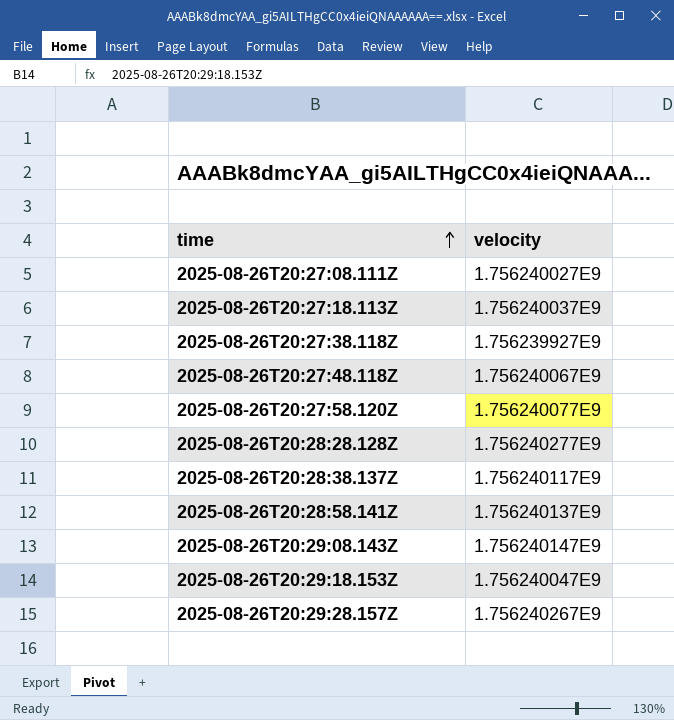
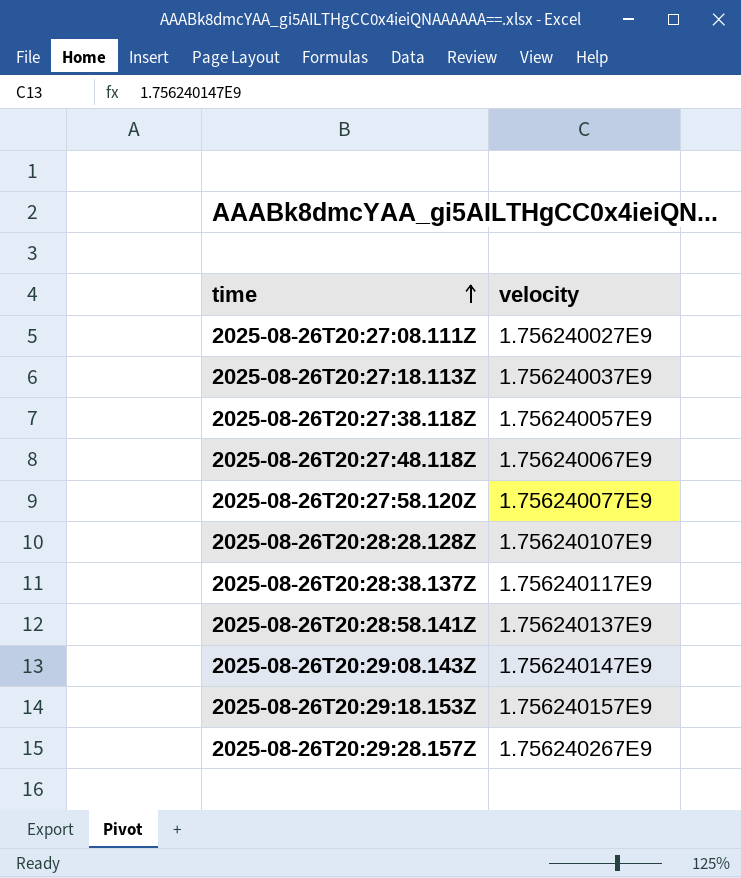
2025-08-26T20:27:38.118Z | velocity: 1.756239927E9 -> 1.756240057E9
2025-08-26T20:28:28.128Z | velocity: 1.756240277E9 -> 1.756240107E9
2025-08-26T20:29:18.153Z | velocity: 1.756240047E9 -> 1.756240157E9

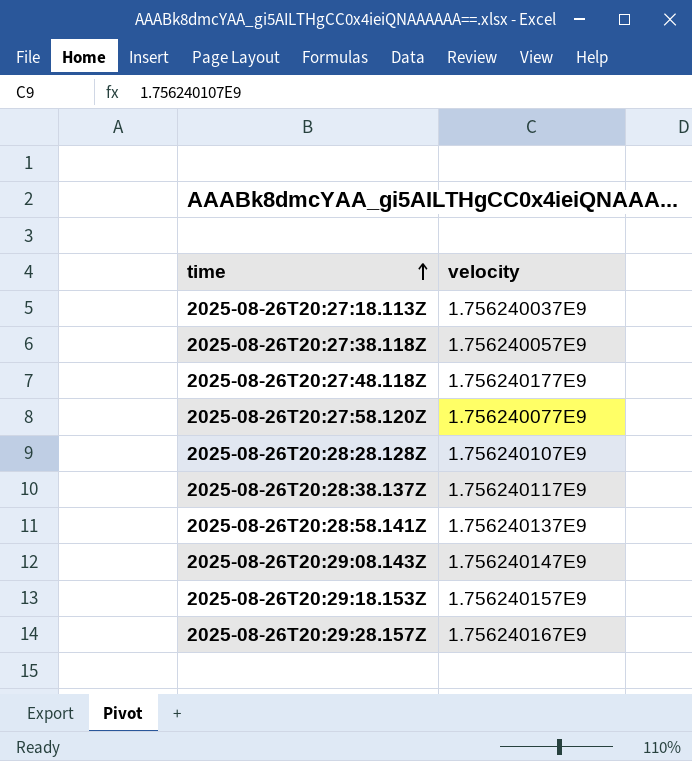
row 2025-08-26T20:27:08.111Z: 1.756240027E9 -> none
2025-08-26T20:27:48.118Z | velocity: 1.756240067E9 -> 1.756240177E9
2025-08-26T20:29:28.157Z | velocity: 1.756240267E9 -> 1.756240167E9

